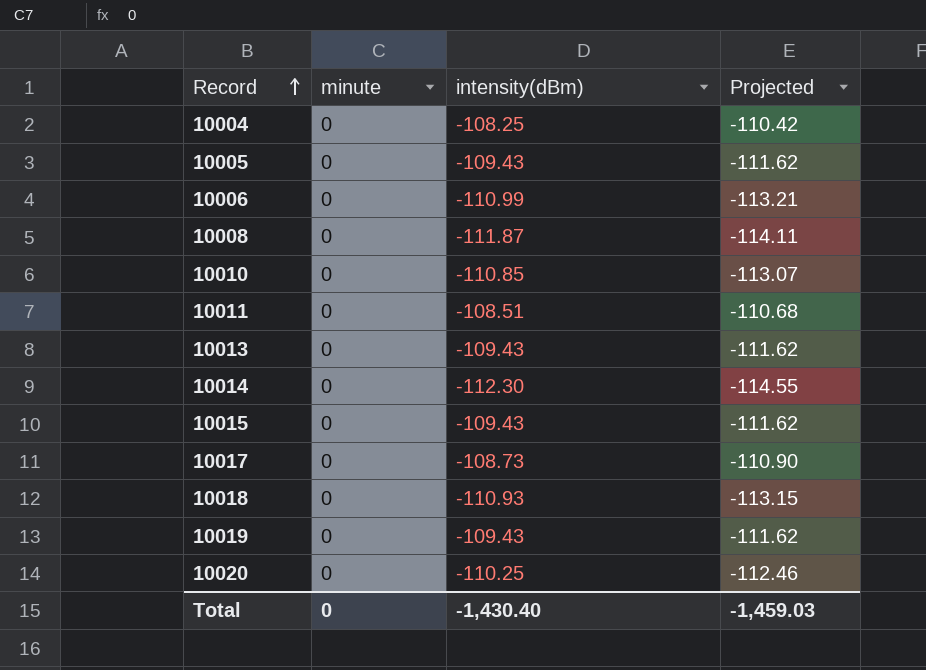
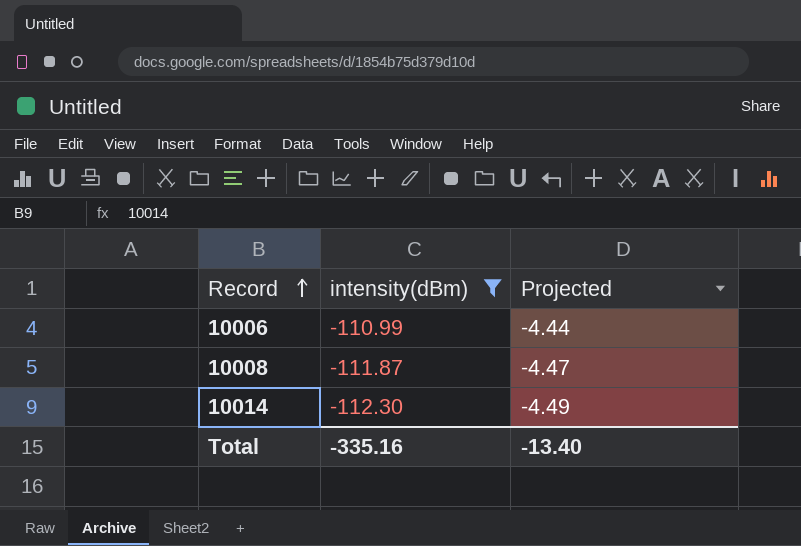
filter: none -> intensity(dBm) <= -110.99
column minute | position: 2 -> none
column Projected | formula: [intensity(dBm)] * 1.02 -> [intensity(dBm)] * 0.04
Total | intensity(dBm): -1,430.40 -> -335.16
Total | Projected: -1,459.03 -> -13.40

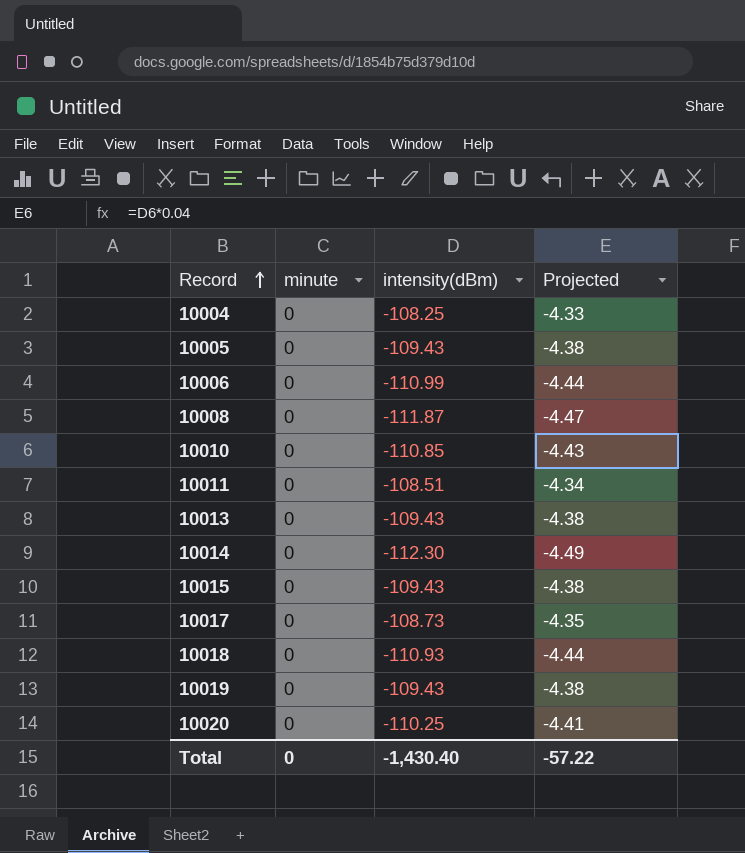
filter: intensity(dBm) <= -110.99 -> none
column minute | position: none -> 2
Total | intensity(dBm): -335.16 -> -1,430.40
Total | Projected: -13.40 -> -57.22

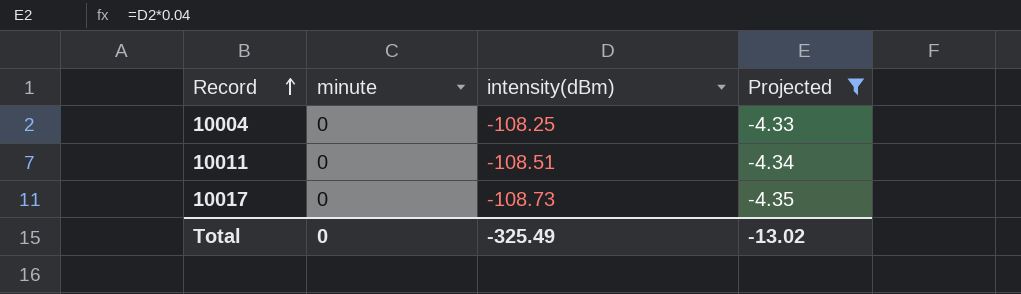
filter: none -> Projected >= -4.35
Total | intensity(dBm): -1,430.40 -> -325.49
Total | Projected: -57.22 -> -13.02

